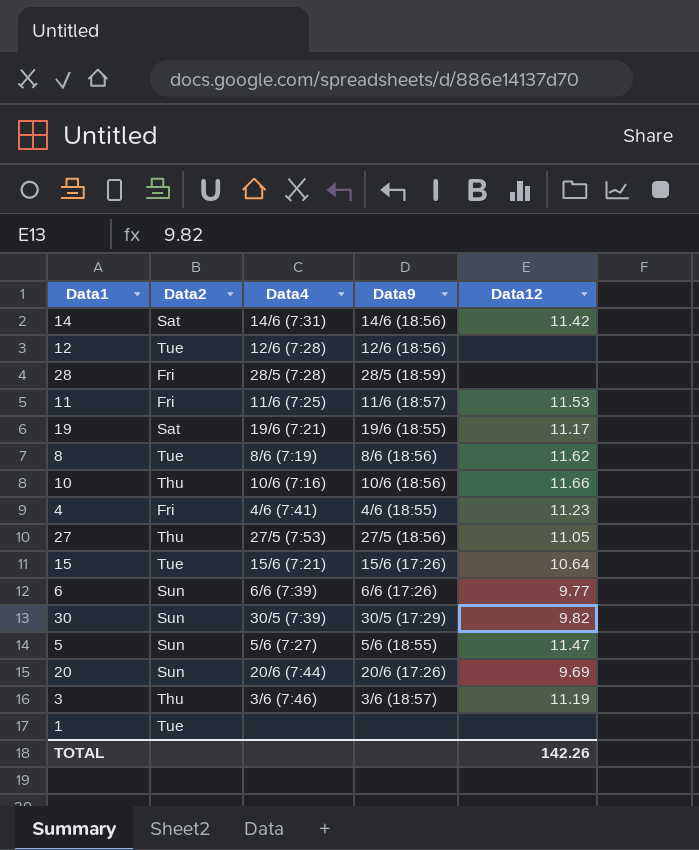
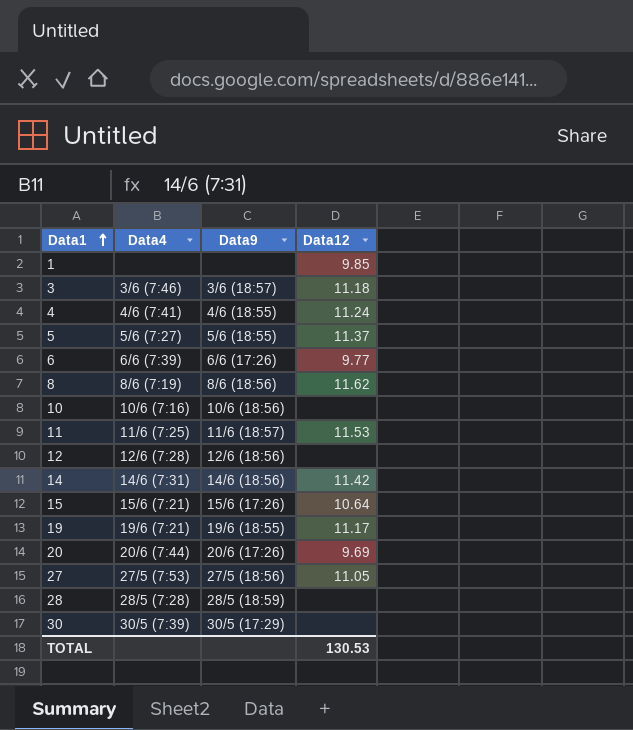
row order: none -> Data1 ascending
column Data2 | position: 2 -> none
1 | Data12: none -> 9.85
3 | Data12: 11.19 -> 11.18
4 | Data12: 11.23 -> 11.24
5 | Data12: 11.47 -> 11.37
10 | Data12: 11.66 -> none
30 | Data12: 9.82 -> none
TOTAL | Data12: 142.26 -> 130.53

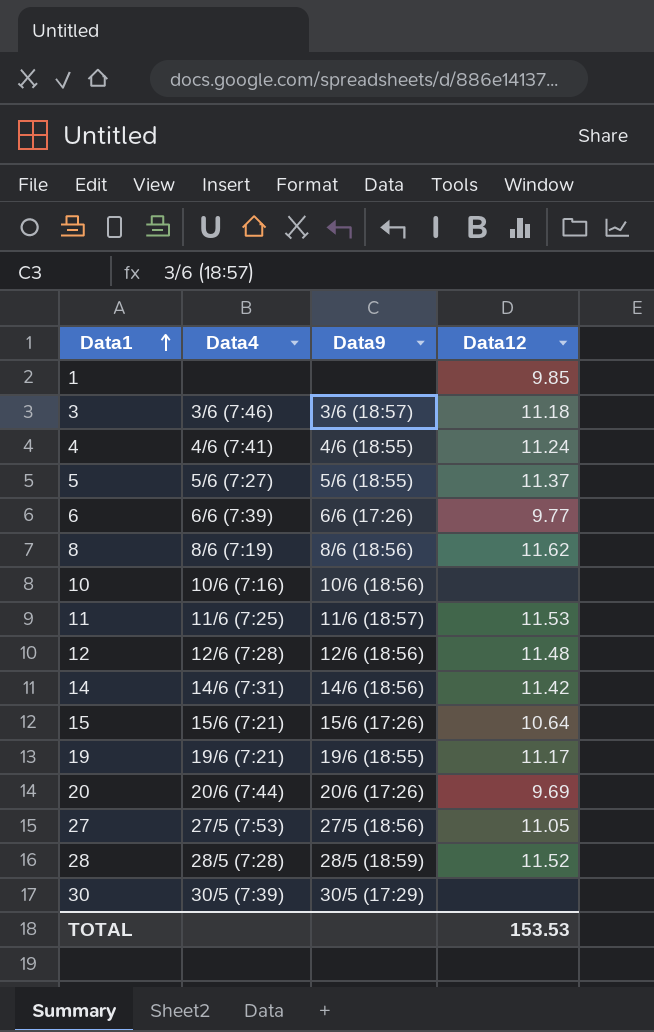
12 | Data12: none -> 11.48
28 | Data12: none -> 11.52
TOTAL | Data12: 130.53 -> 153.53

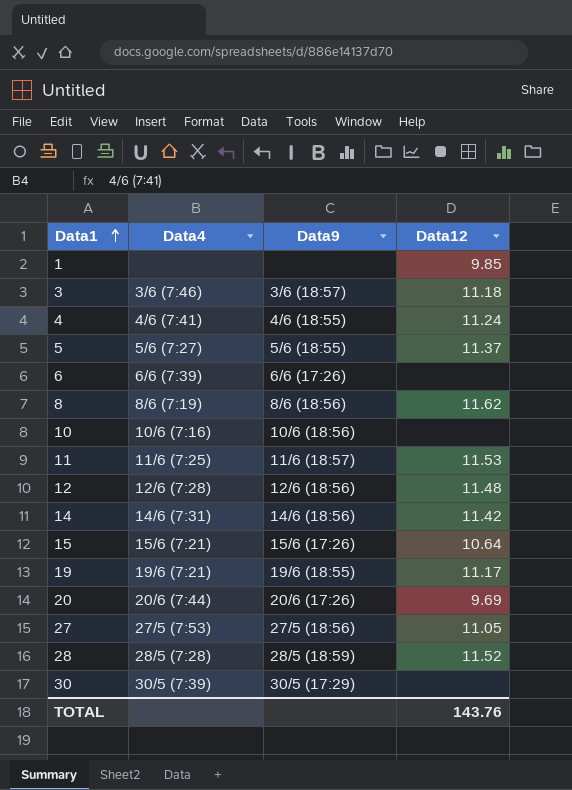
6 | Data12: 9.77 -> none
TOTAL | Data12: 153.53 -> 143.76

